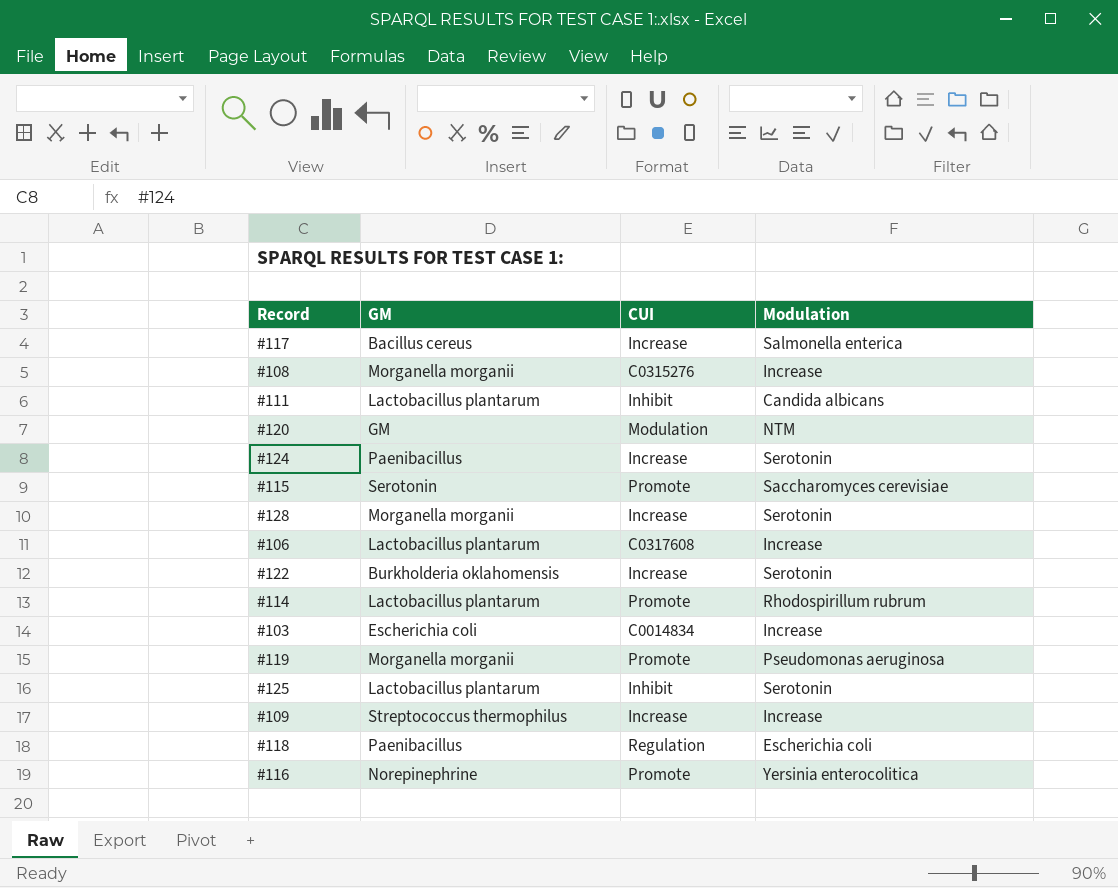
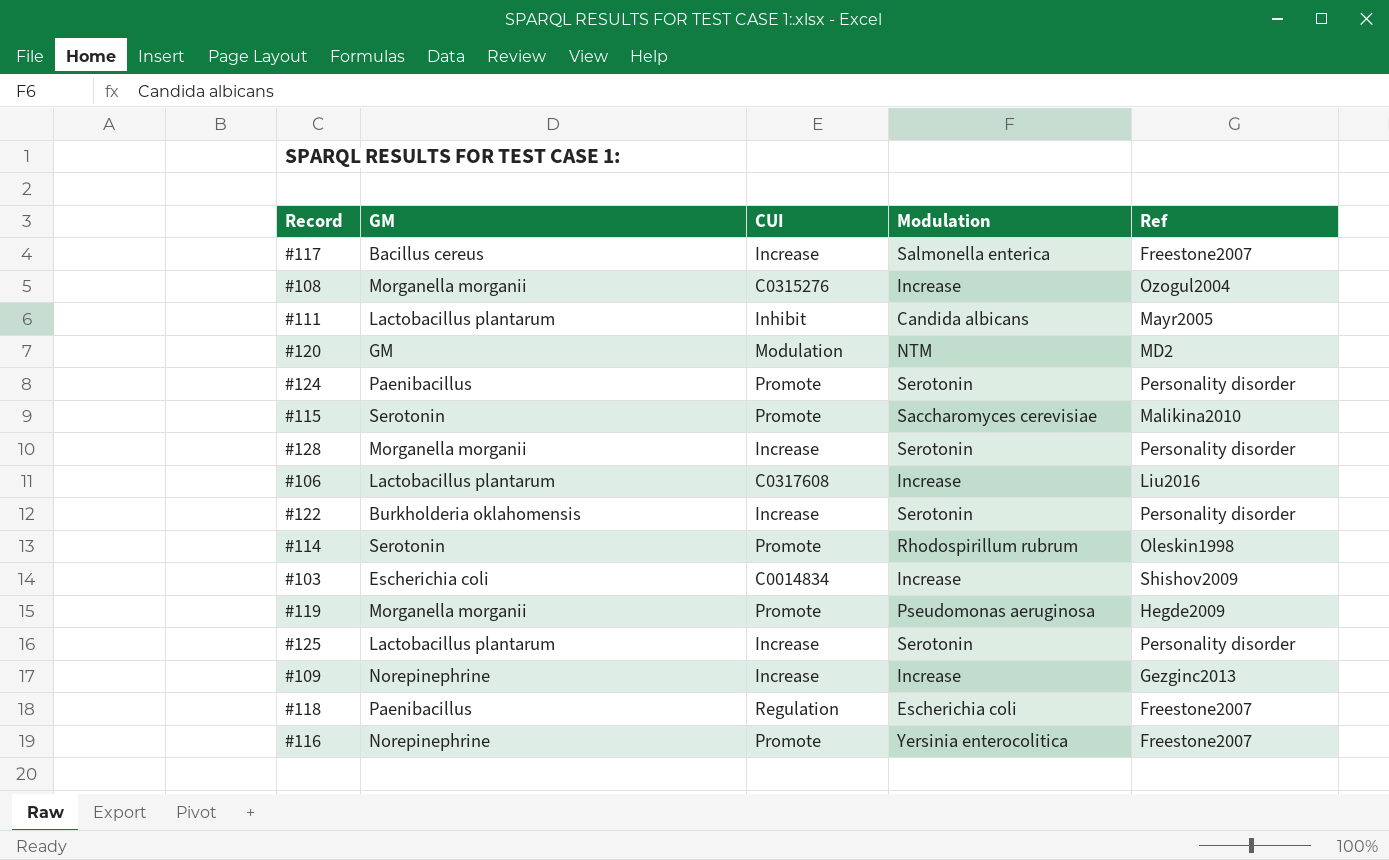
column Ref | position: none -> 5
#124 | CUI: Increase -> Promote
#114 | GM: Lactobacillus plantarum -> Serotonin
#125 | CUI: Inhibit -> Increase
#109 | GM: Streptococcus thermophilus -> Norepinephrine

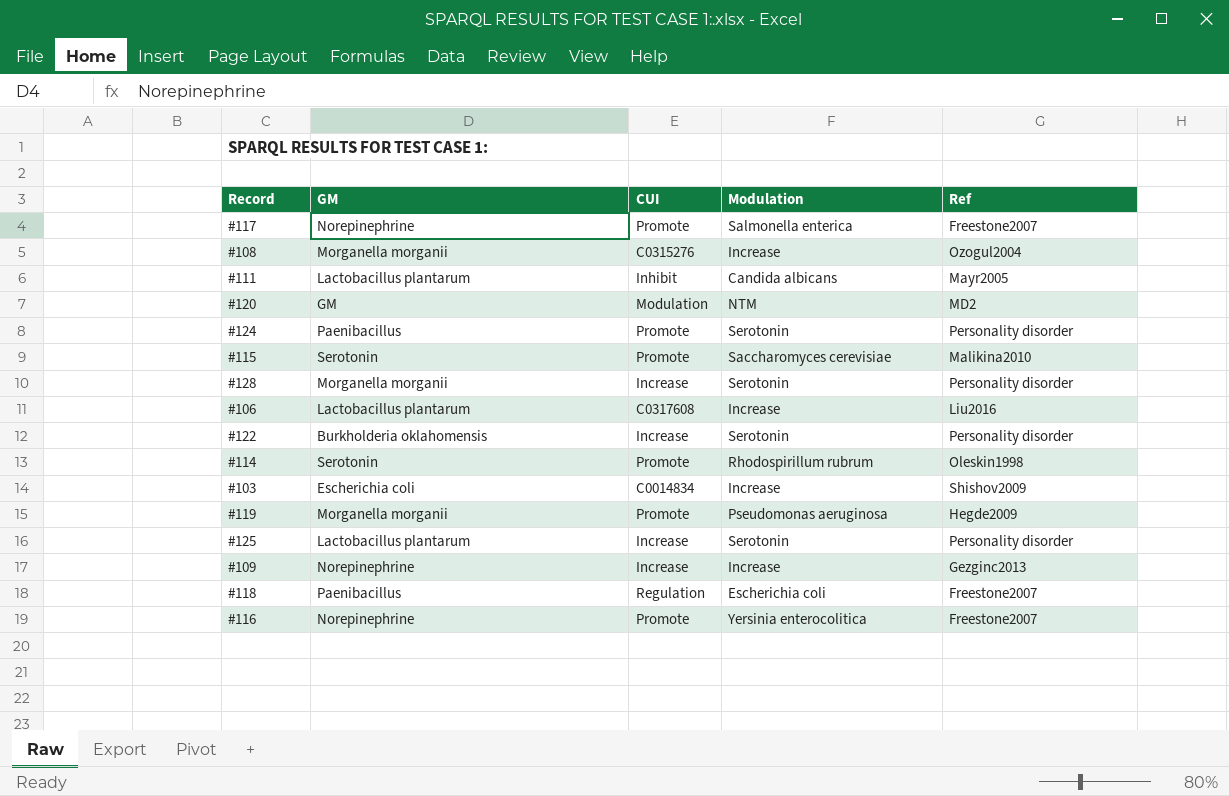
#117 | GM: Bacillus cereus -> Norepinephrine
#117 | CUI: Increase -> Promote

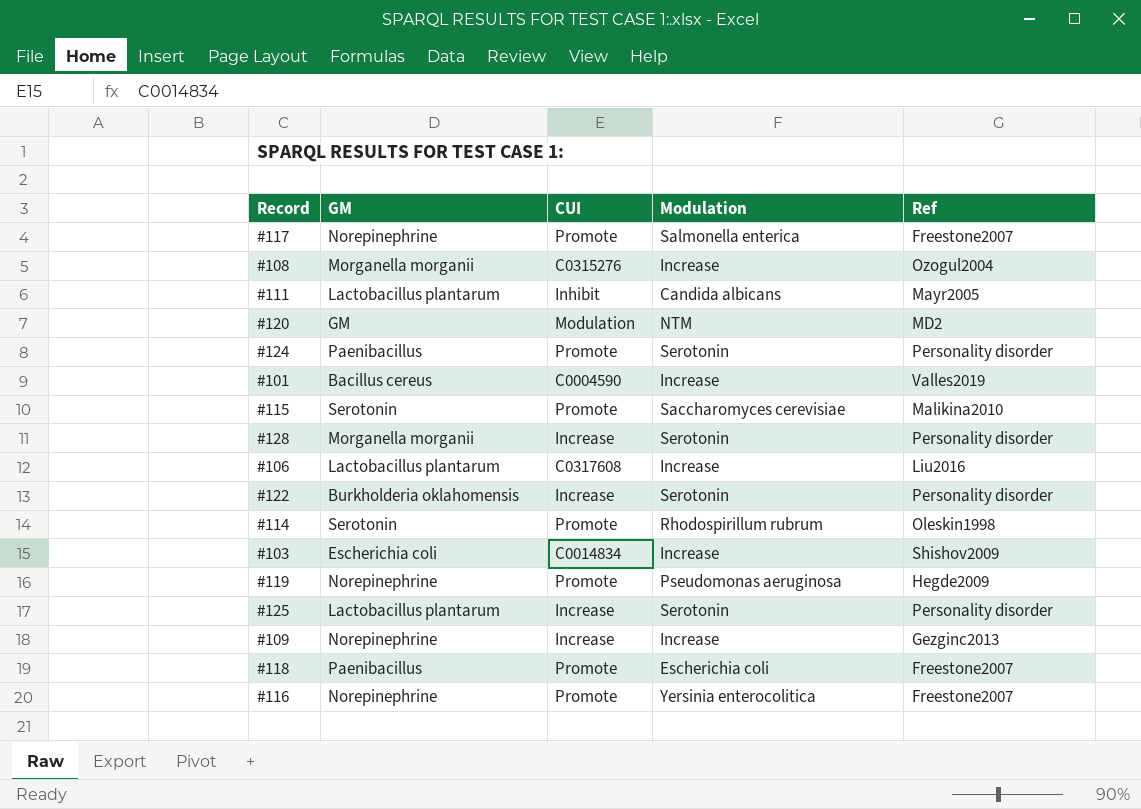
row #101: none -> Bacillus cereus | C0004590 | Increase | Valles2019
#119 | GM: Morganella morganii -> Norepinephrine
#118 | CUI: Regulation -> Promote

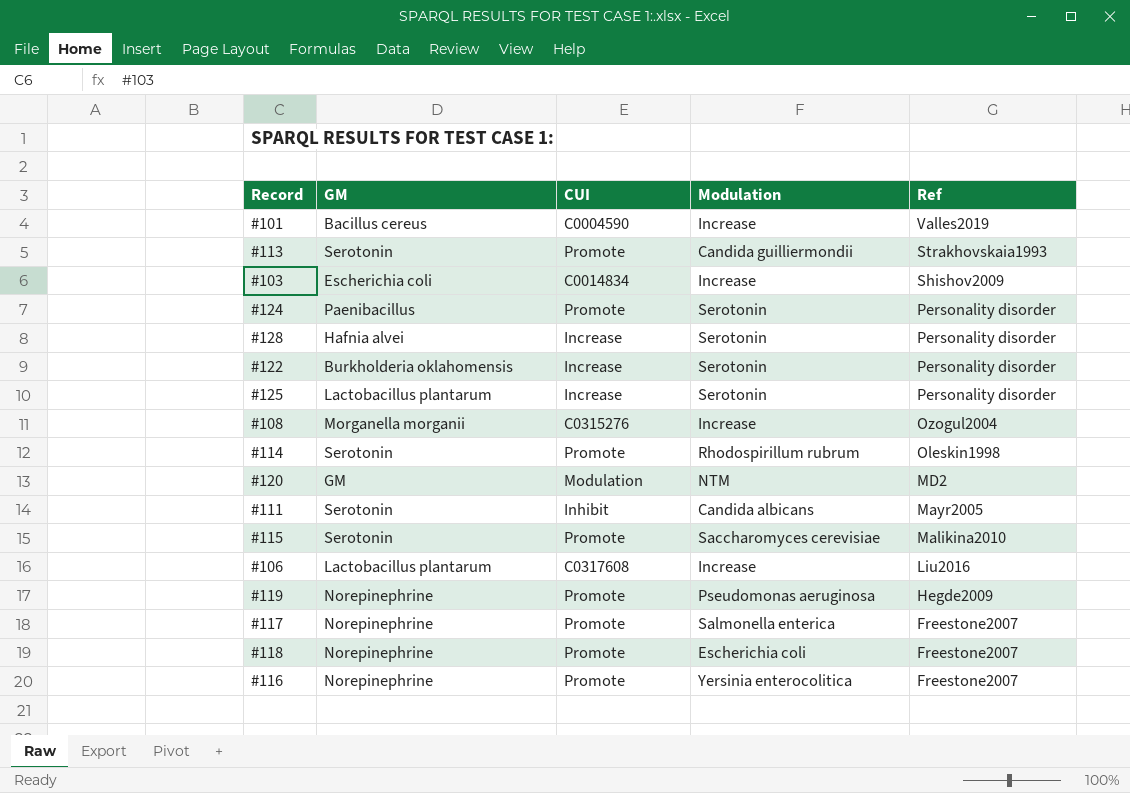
row order: none -> Ref descending
row #109: Norepinephrine | Increase | Increase | Gezginc2013 -> none
row #113: none -> Serotonin | Promote | Candida guilliermondii | Strakhovskaia1993
#128 | GM: Morganella morganii -> Hafnia alvei
#111 | GM: Lactobacillus plantarum -> Serotonin
#118 | GM: Paenibacillus -> Norepinephrine

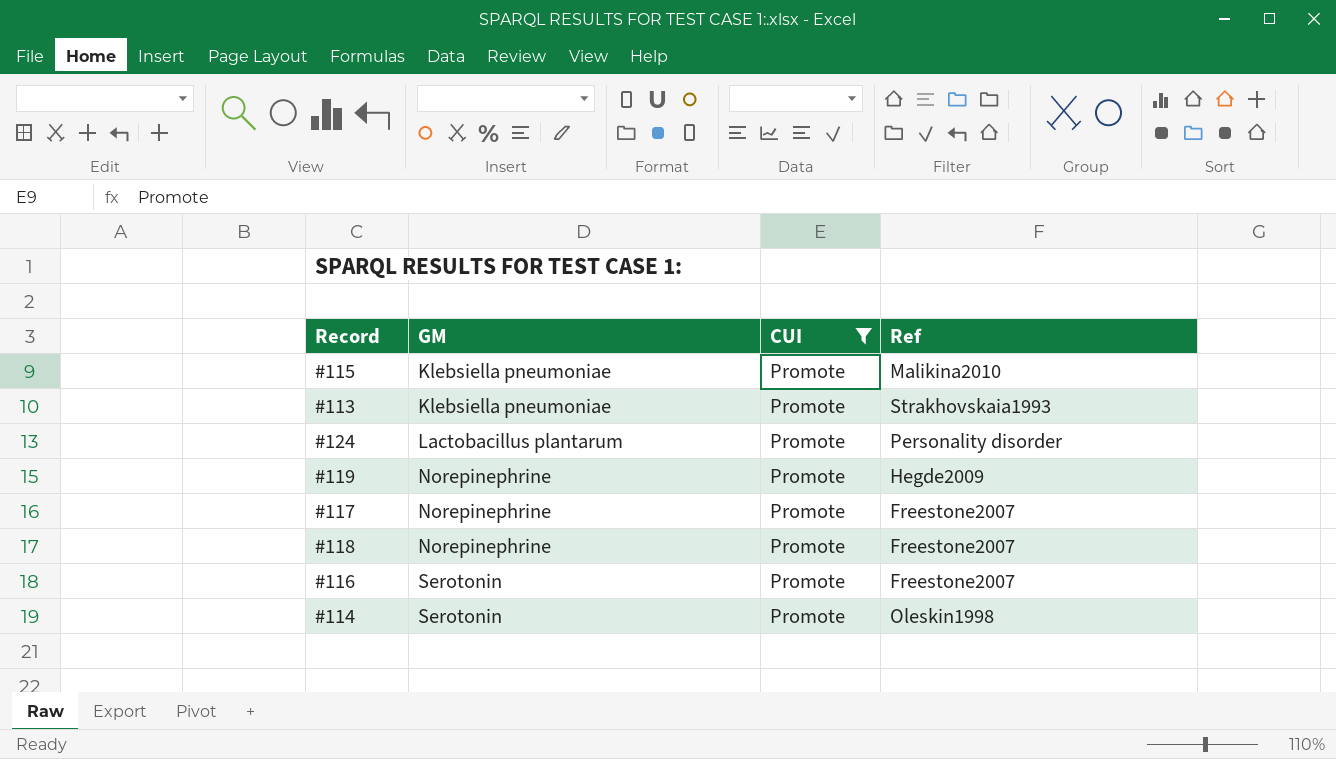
filter: none -> CUI = Promote
row order: Ref descending -> GM ascending
column Modulation | position: 4 -> none
#115 | GM: Serotonin -> Klebsiella pneumoniae
#113 | GM: Serotonin -> Klebsiella pneumoniae
#124 | GM: Paenibacillus -> Lactobacillus plantarum
#116 | GM: Norepinephrine -> Serotonin

